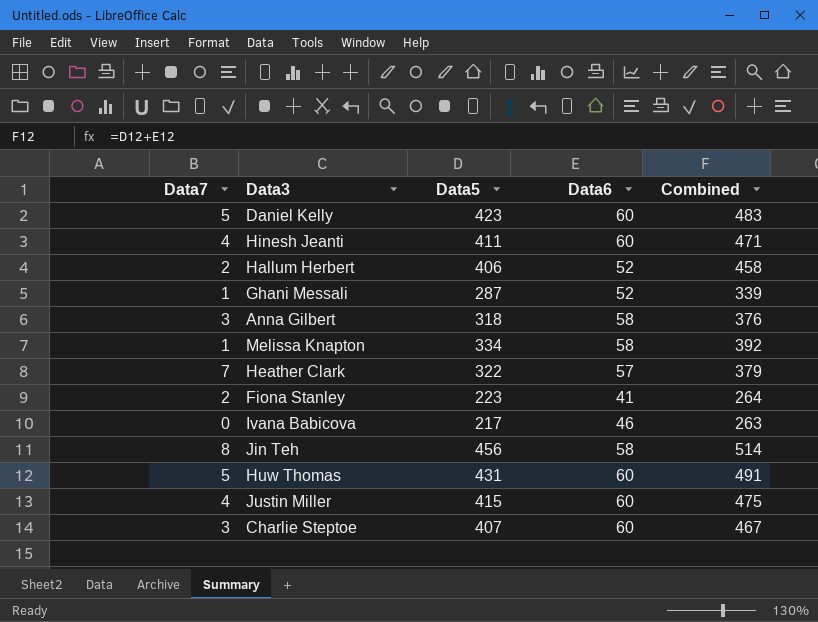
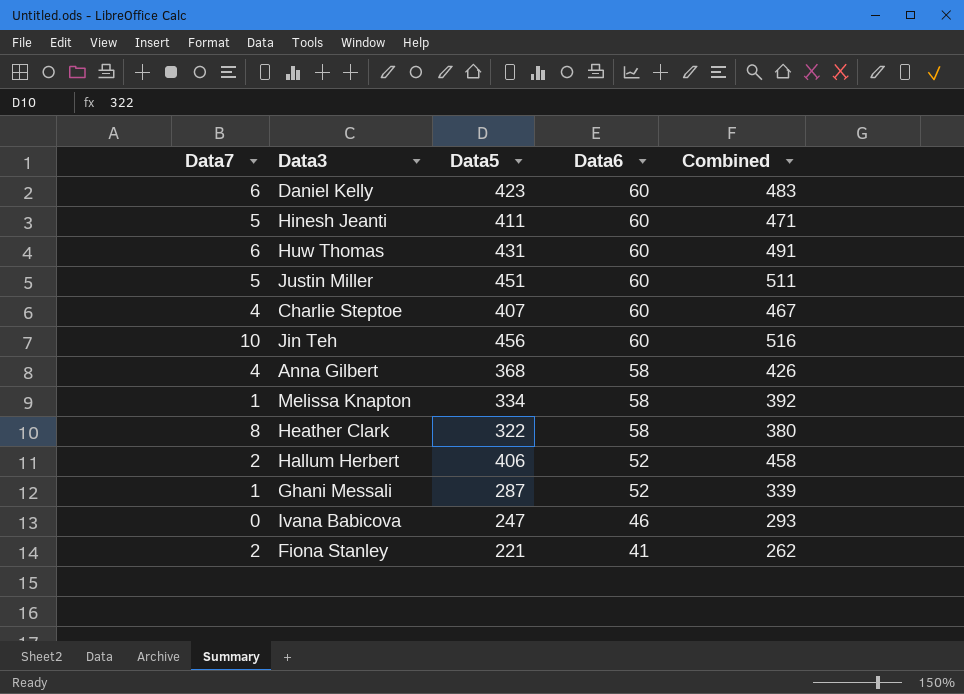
row order: none -> Data6 descending
Daniel Kelly | Data7: 5 -> 6
Hinesh Jeanti | Data7: 4 -> 5
Huw Thomas | Data7: 5 -> 6
Justin Miller | Data7: 4 -> 5
Justin Miller | Data5: 415 -> 451
Justin Miller | Combined: 475 -> 511
Charlie Steptoe | Data7: 3 -> 4
Jin Teh | Data7: 8 -> 10
Jin Teh | Data6: 58 -> 60
Jin Teh | Combined: 514 -> 516
Anna Gilbert | Data7: 3 -> 4
Anna Gilbert | Data5: 318 -> 368
Anna Gilbert | Combined: 376 -> 426
Heather Clark | Data7: 7 -> 8
Heather Clark | Data6: 57 -> 58
Heather Clark | Combined: 379 -> 380
Ivana Babicova | Data5: 217 -> 247
Ivana Babicova | Combined: 263 -> 293
Fiona Stanley | Data5: 223 -> 221
Fiona Stanley | Combined: 264 -> 262

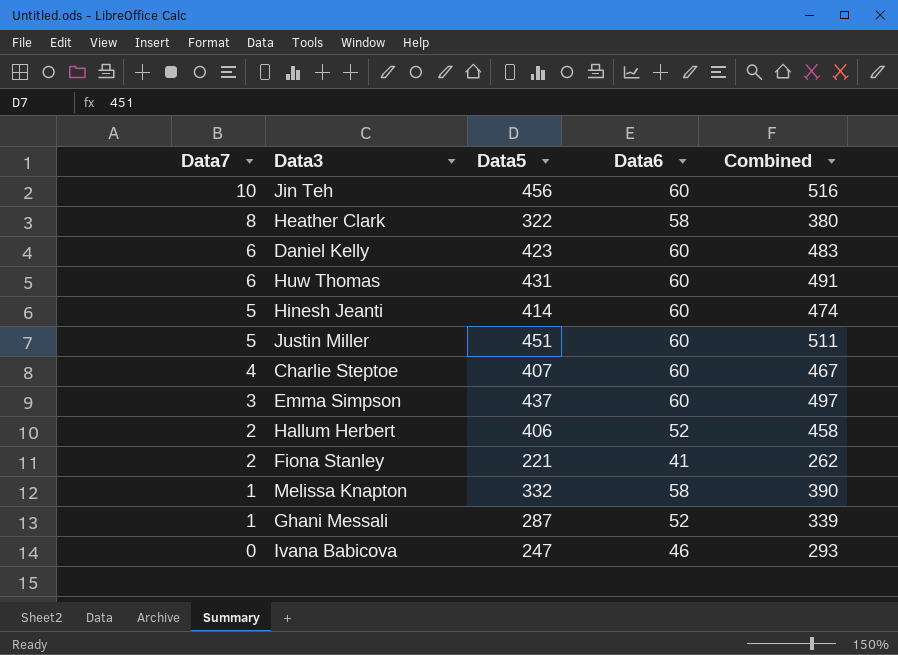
row order: Data6 descending -> Data7 descending
row Anna Gilbert: 4 | 368 | 58 | 426 -> none
Hinesh Jeanti | Data5: 411 -> 414
Hinesh Jeanti | Combined: 471 -> 474
row Emma Simpson: none -> 3 | 437 | 60 | 497
Melissa Knapton | Data5: 334 -> 332
Melissa Knapton | Combined: 392 -> 390

